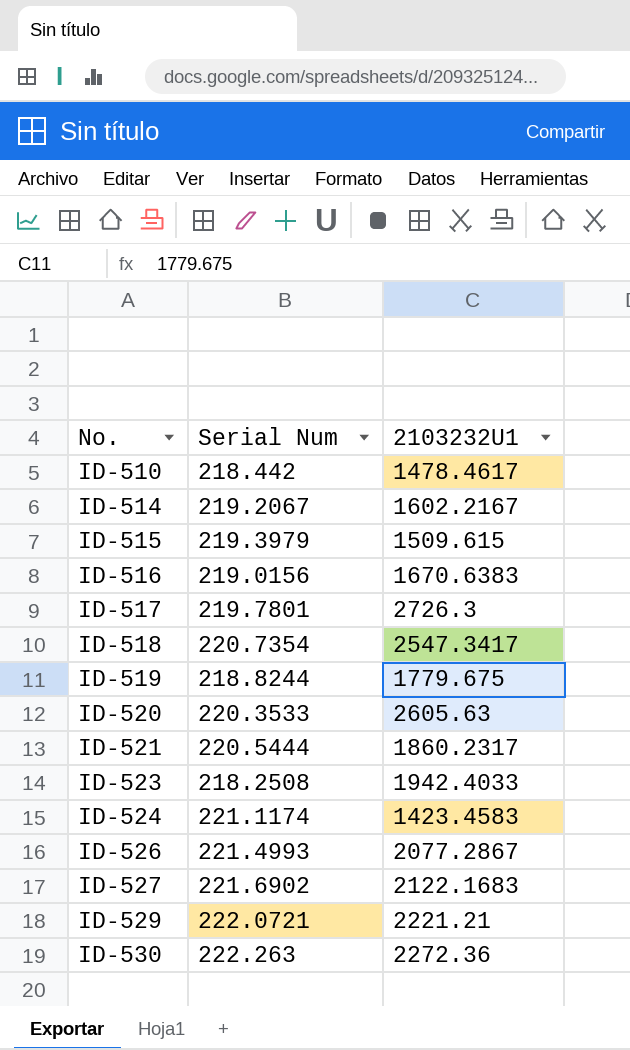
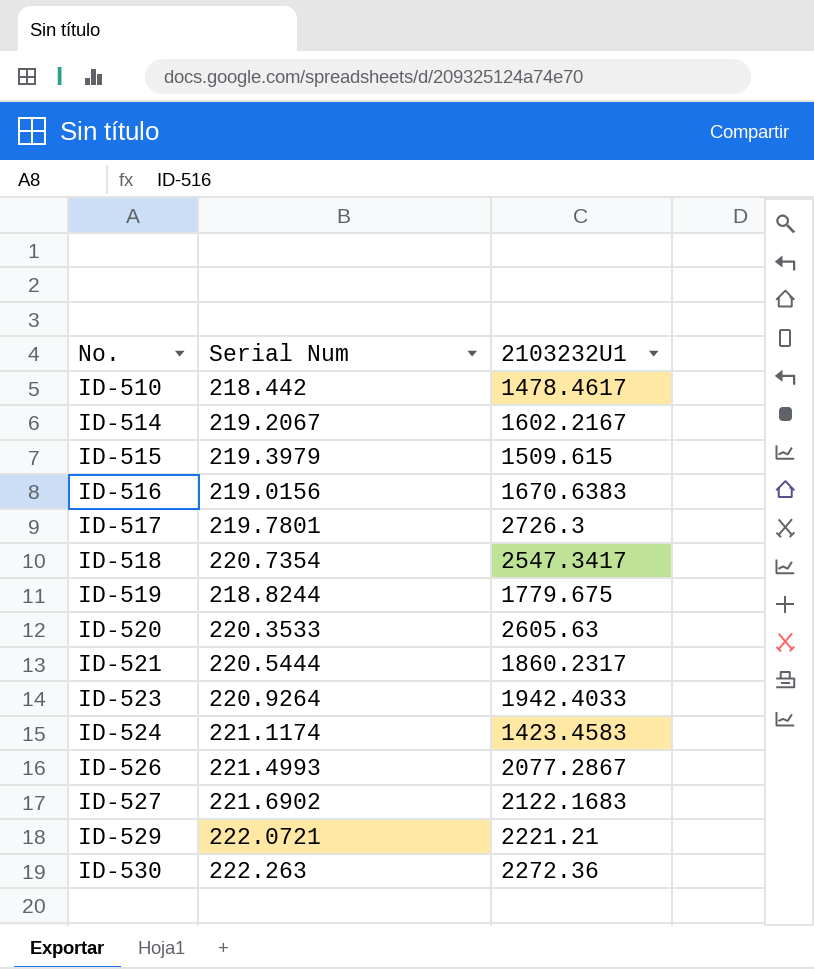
ID-523 | Serial Num: 218.2508 -> 220.9264

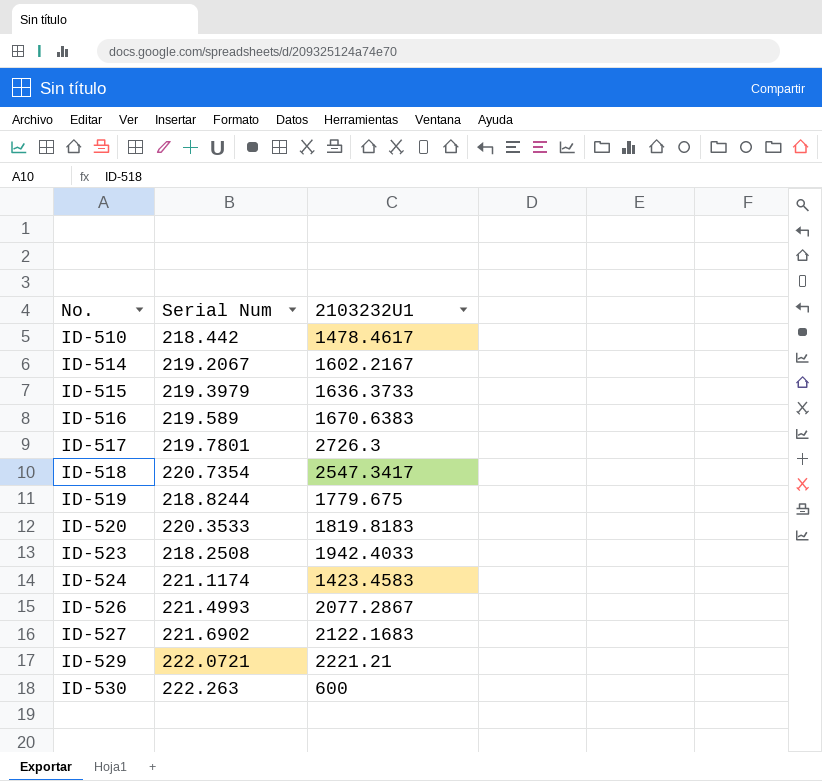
row ID-521: 220.5444 | 1860.2317 -> none
ID-515 | 2103232U1: 1509.615 -> 1636.3733
ID-516 | Serial Num: 219.0156 -> 219.589
ID-520 | 2103232U1: 2605.63 -> 1819.8183
ID-523 | Serial Num: 220.9264 -> 218.2508
ID-530 | 2103232U1: 2272.36 -> 600

